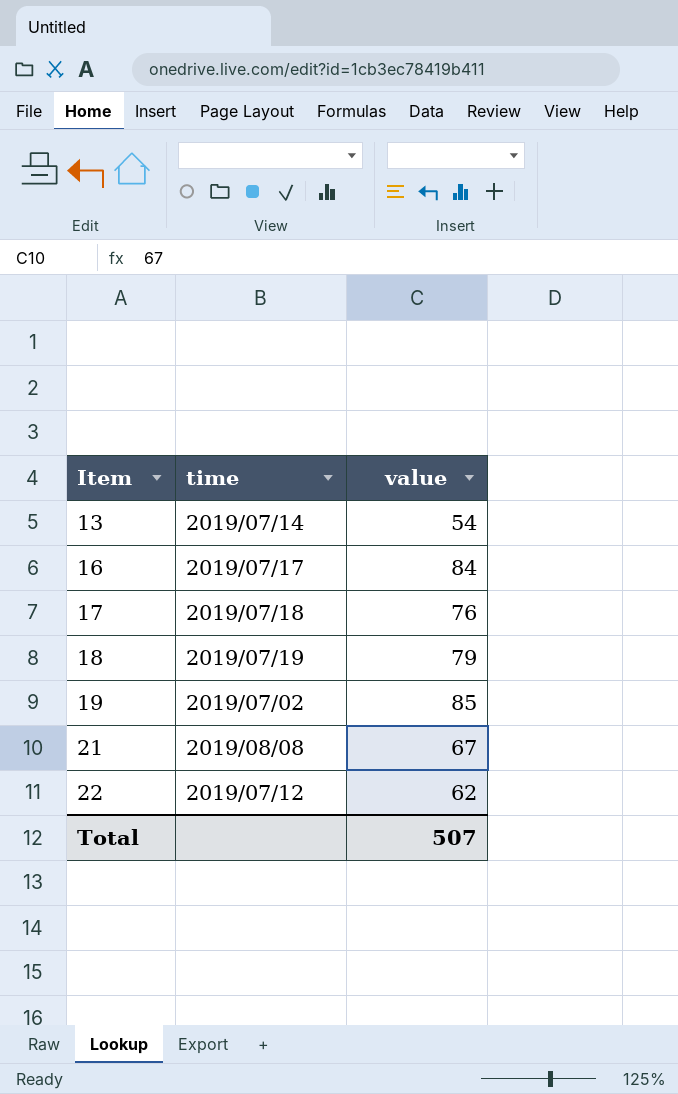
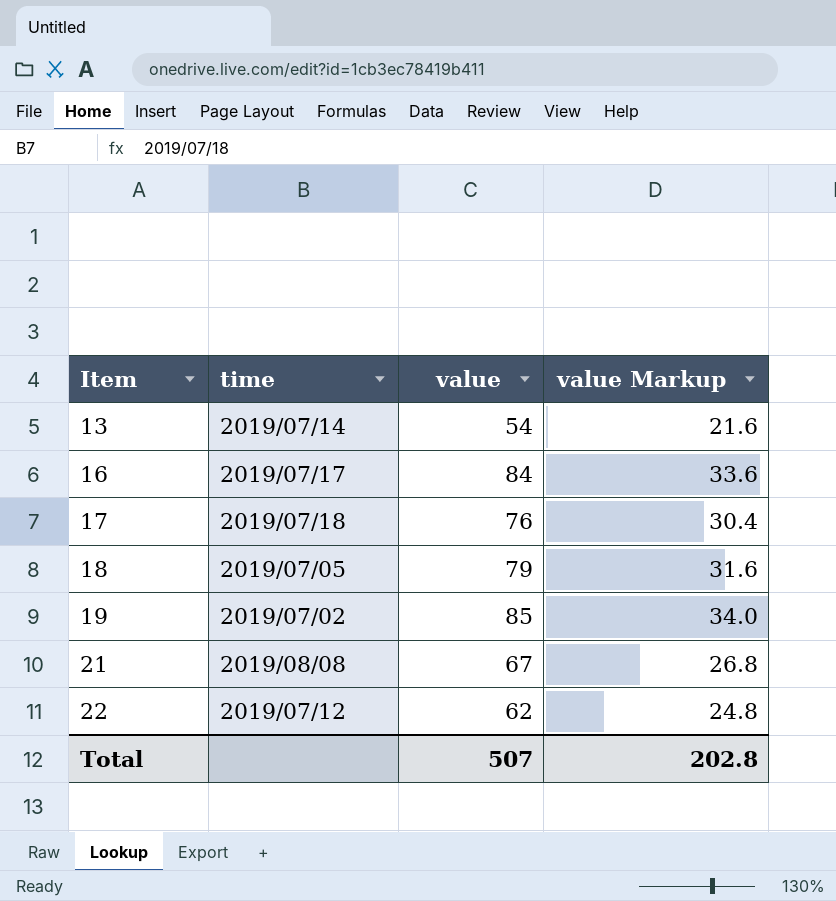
column value Markup | formula: none -> [value] * 0.4
18 | time: 2019/07/19 -> 2019/07/05

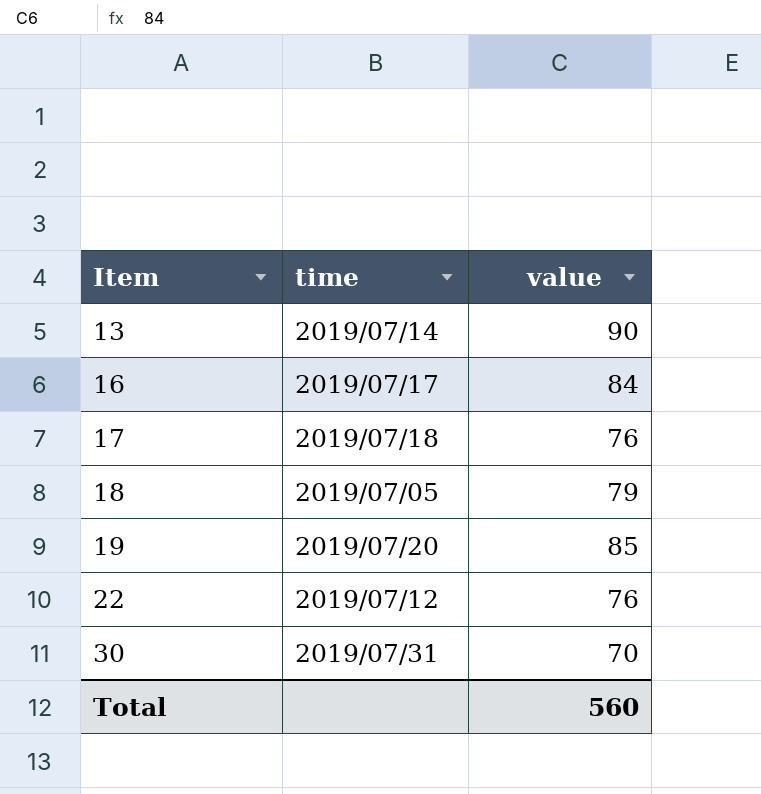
column value Markup | formula: [value] * 0.4 -> none
row 21: 2019/08/08 | 67 | 26.8 -> none
13 | value: 54 -> 90
19 | time: 2019/07/02 -> 2019/07/20
22 | value: 62 -> 76
row 30: none -> 2019/07/31 | 70
Total | value: 507 -> 560

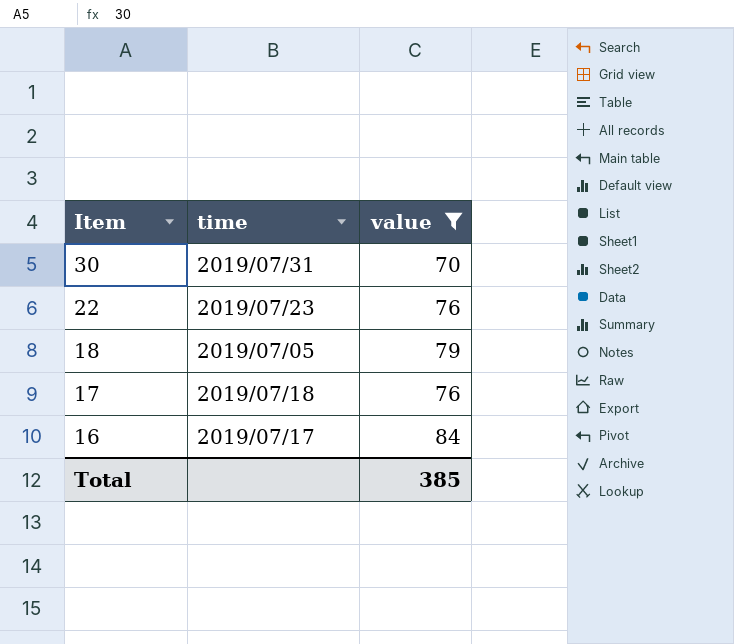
filter: none -> value <= 84
row order: Item ascending -> Item descending
22 | time: 2019/07/12 -> 2019/07/23
Total | value: 560 -> 385

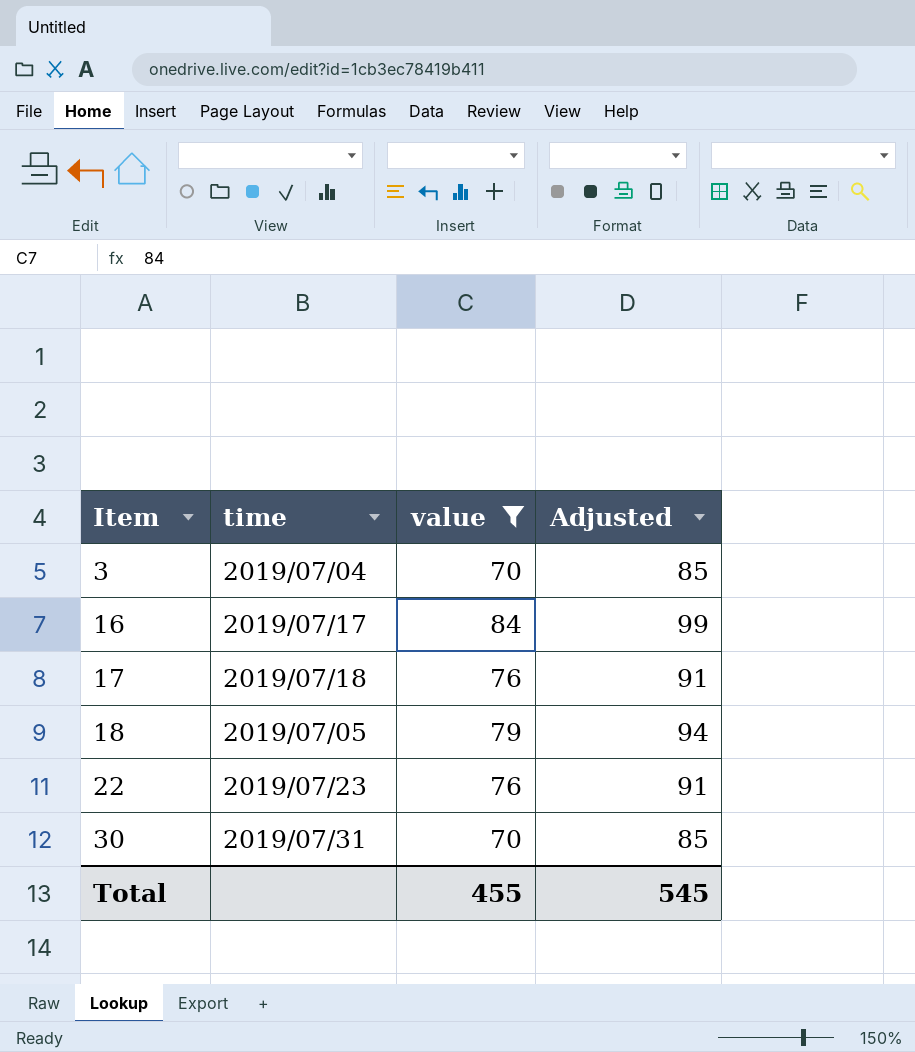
row order: Item descending -> Item ascending
column Adjusted | formula: none -> [value] + 15
row 3: none -> 2019/07/04 | 70 | 85
Total | value: 385 -> 455

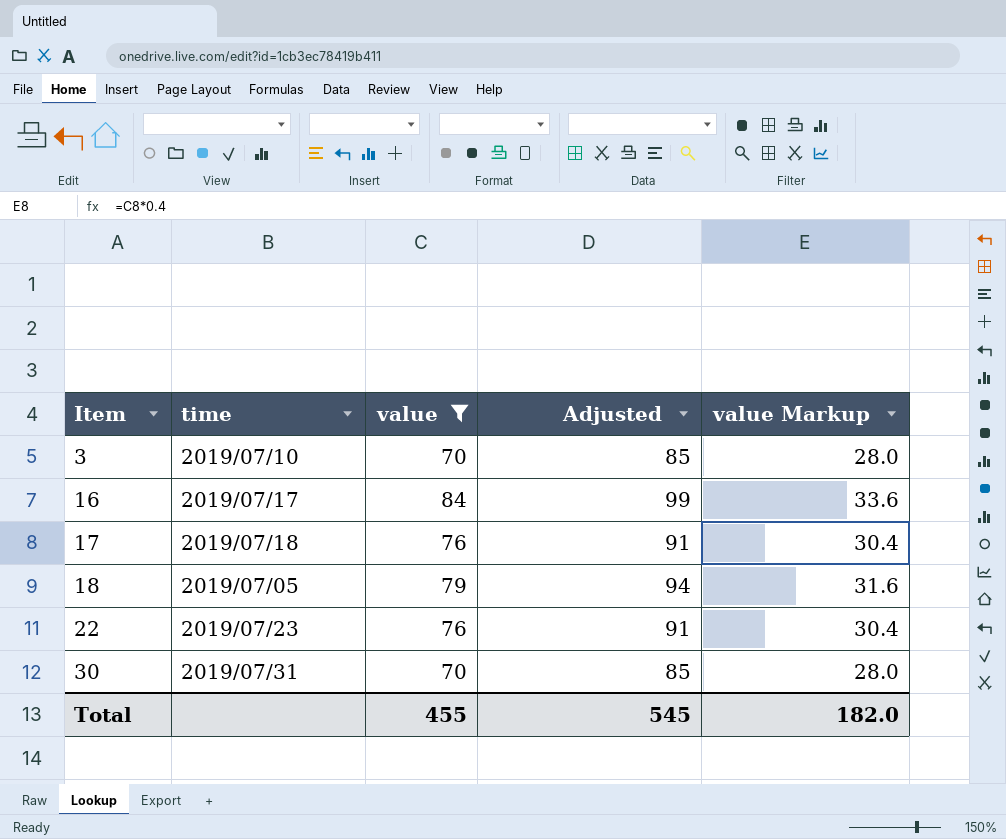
column value Markup | formula: none -> [value] * 0.4
3 | time: 2019/07/04 -> 2019/07/10

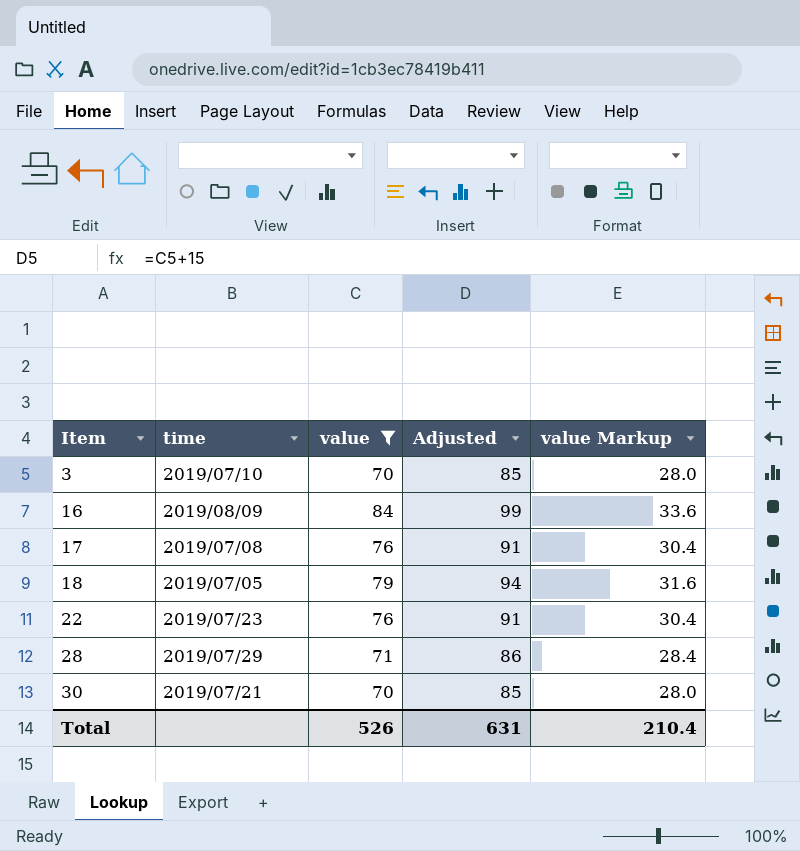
16 | time: 2019/07/17 -> 2019/08/09
17 | time: 2019/07/18 -> 2019/07/08
row 28: none -> 2019/07/29 | 71 | 86 | 28.4
30 | time: 2019/07/31 -> 2019/07/21
Total | value: 455 -> 526
Total | Adjusted: 545 -> 631
Total | value Markup: 182.0 -> 210.4

